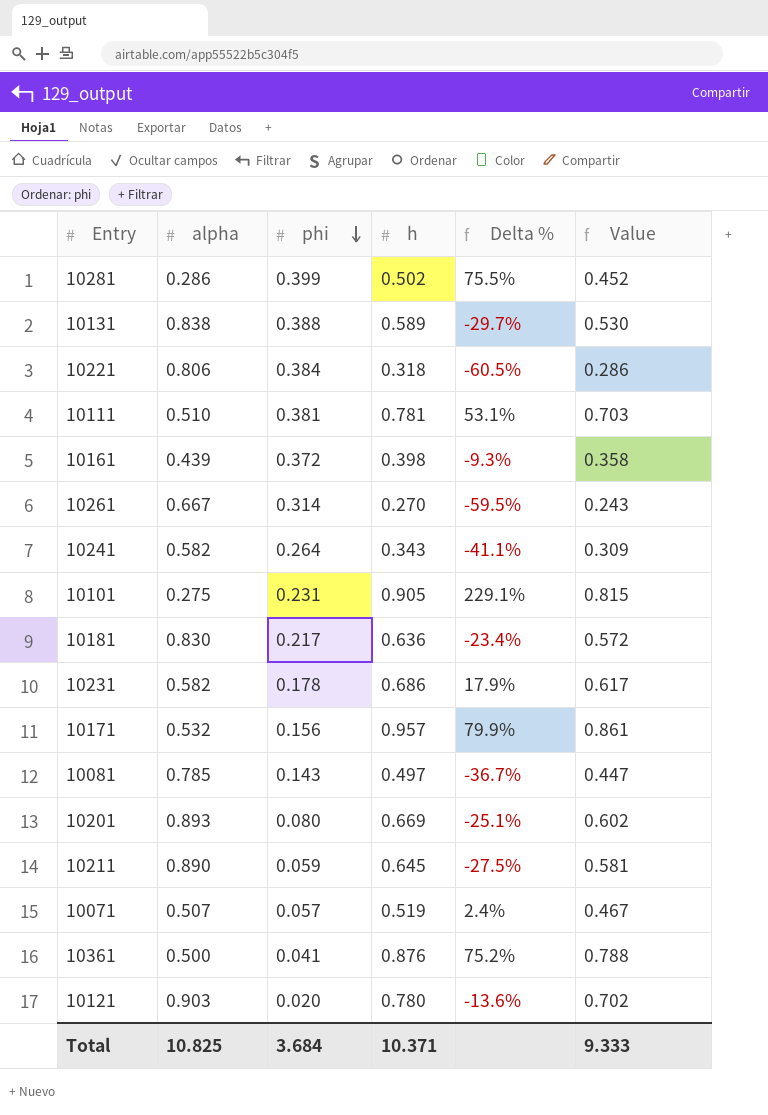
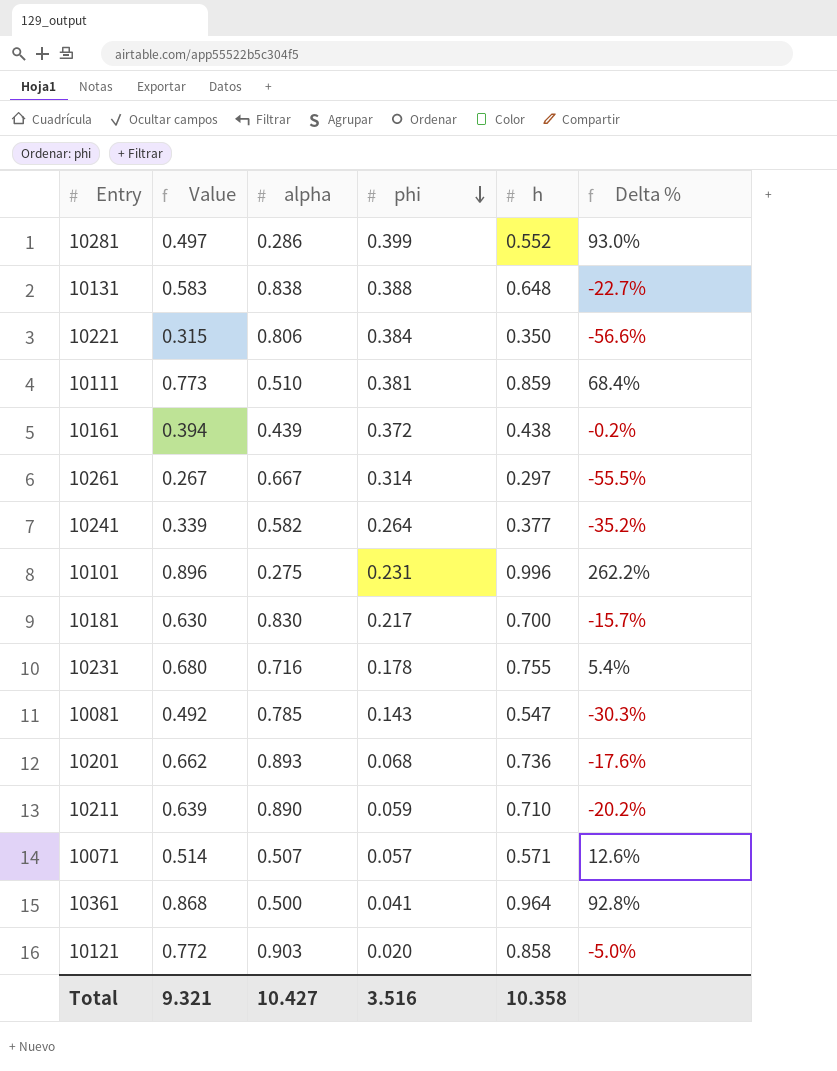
column Value | position: 6 -> 2
row 10171: 0.532 | 0.156 | 0.957 | 79.9% | 0.861 -> none
10281 | Value: 0.452 -> 0.497
10281 | h: 0.502 -> 0.552
10281 | Delta %: 75.5% -> 93.0%
10131 | Value: 0.530 -> 0.583
10131 | h: 0.589 -> 0.648
10131 | Delta %: -29.7% -> -22.7%
10221 | Value: 0.286 -> 0.315
10221 | h: 0.318 -> 0.350
10221 | Delta %: -60.5% -> -56.6%
10111 | Value: 0.703 -> 0.773
10111 | h: 0.781 -> 0.859
10111 | Delta %: 53.1% -> 68.4%
10161 | Value: 0.358 -> 0.394
10161 | h: 0.398 -> 0.438
10161 | Delta %: -9.3% -> -0.2%
10261 | Value: 0.243 -> 0.267
10261 | h: 0.270 -> 0.297
10261 | Delta %: -59.5% -> -55.5%
10241 | Value: 0.309 -> 0.339
10241 | h: 0.343 -> 0.377
10241 | Delta %: -41.1% -> -35.2%
10101 | Value: 0.815 -> 0.896
10101 | h: 0.905 -> 0.996
10101 | Delta %: 229.1% -> 262.2%
10181 | Value: 0.572 -> 0.630
10181 | h: 0.636 -> 0.700
10181 | Delta %: -23.4% -> -15.7%
10231 | Value: 0.617 -> 0.680
10231 | alpha: 0.582 -> 0.716
10231 | h: 0.686 -> 0.755
10231 | Delta %: 17.9% -> 5.4%
10081 | Value: 0.447 -> 0.492
10081 | h: 0.497 -> 0.547
10081 | Delta %: -36.7% -> -30.3%
10201 | Value: 0.602 -> 0.662
10201 | phi: 0.080 -> 0.068
10201 | h: 0.669 -> 0.736
10201 | Delta %: -25.1% -> -17.6%
10211 | Value: 0.581 -> 0.639
10211 | h: 0.645 -> 0.710
10211 | Delta %: -27.5% -> -20.2%
10071 | Value: 0.467 -> 0.514
10071 | h: 0.519 -> 0.571
10071 | Delta %: 2.4% -> 12.6%
10361 | Value: 0.788 -> 0.868
10361 | h: 0.876 -> 0.964
10361 | Delta %: 75.2% -> 92.8%
10121 | Value: 0.702 -> 0.772
10121 | h: 0.780 -> 0.858
10121 | Delta %: -13.6% -> -5.0%
Total | Value: 9.333 -> 9.321
Total | alpha: 10.825 -> 10.427
Total | phi: 3.684 -> 3.516
Total | h: 10.371 -> 10.358

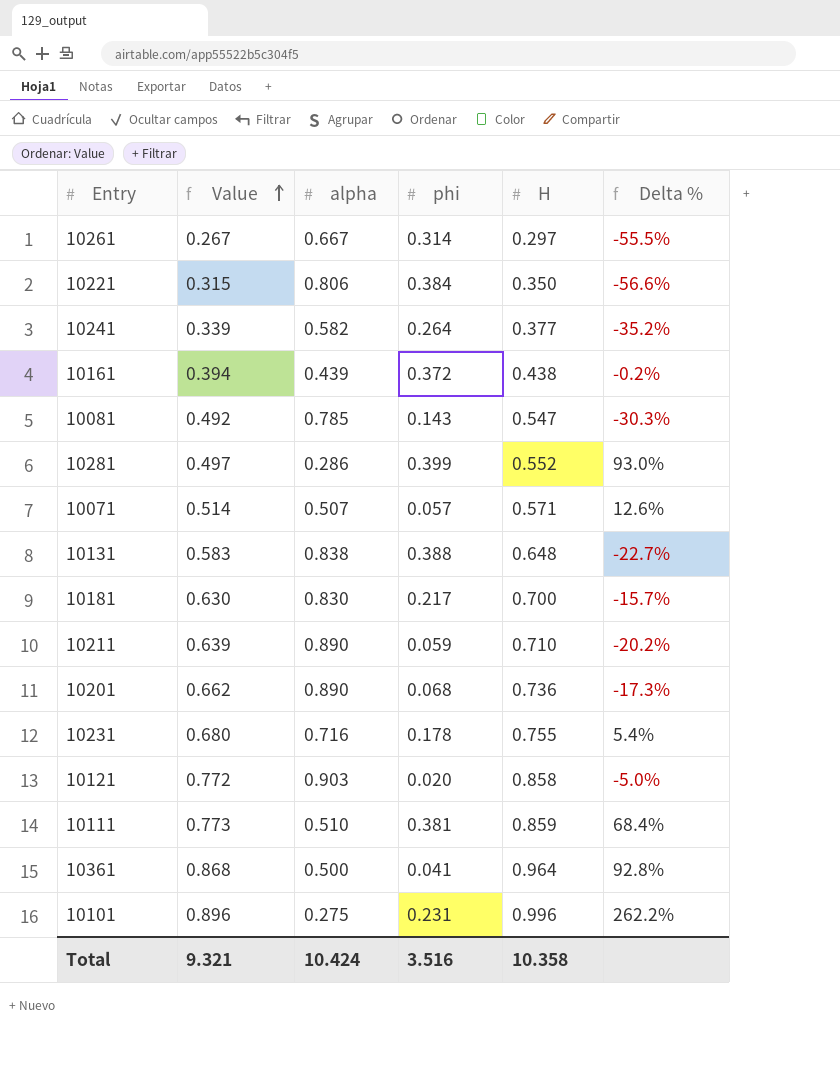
row order: phi descending -> Value ascending
column name: h -> H
10201 | alpha: 0.893 -> 0.890
10201 | Delta %: -17.6% -> -17.3%
Total | alpha: 10.427 -> 10.424

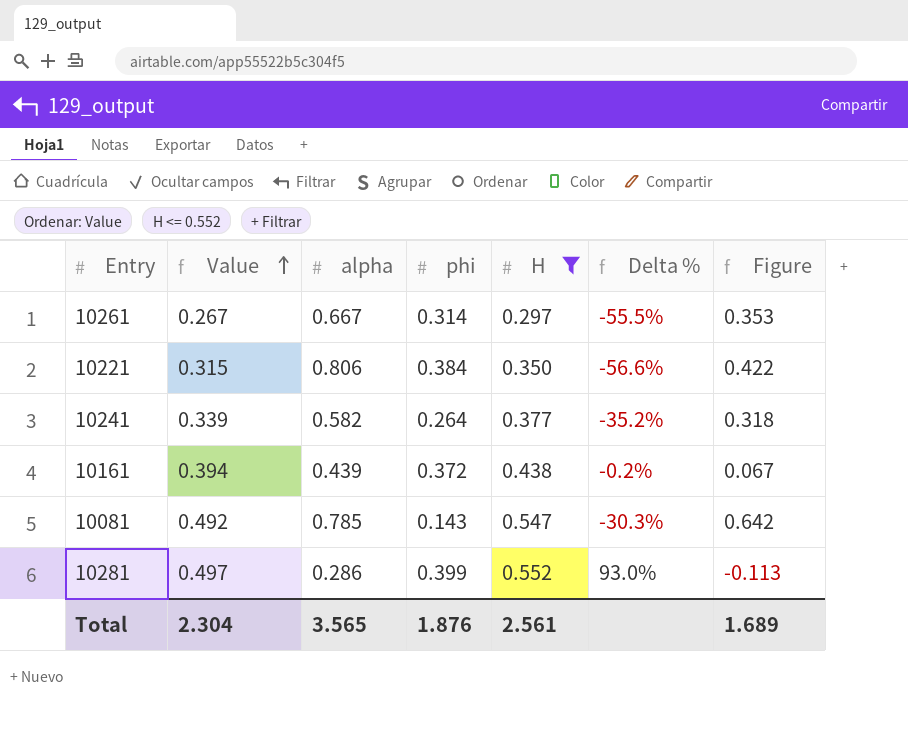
filter: none -> H <= 0.552
column Figure | formula: none -> [alpha] - [phi]
Total | Value: 9.321 -> 2.304
Total | alpha: 10.424 -> 3.565
Total | phi: 3.516 -> 1.876
Total | H: 10.358 -> 2.561

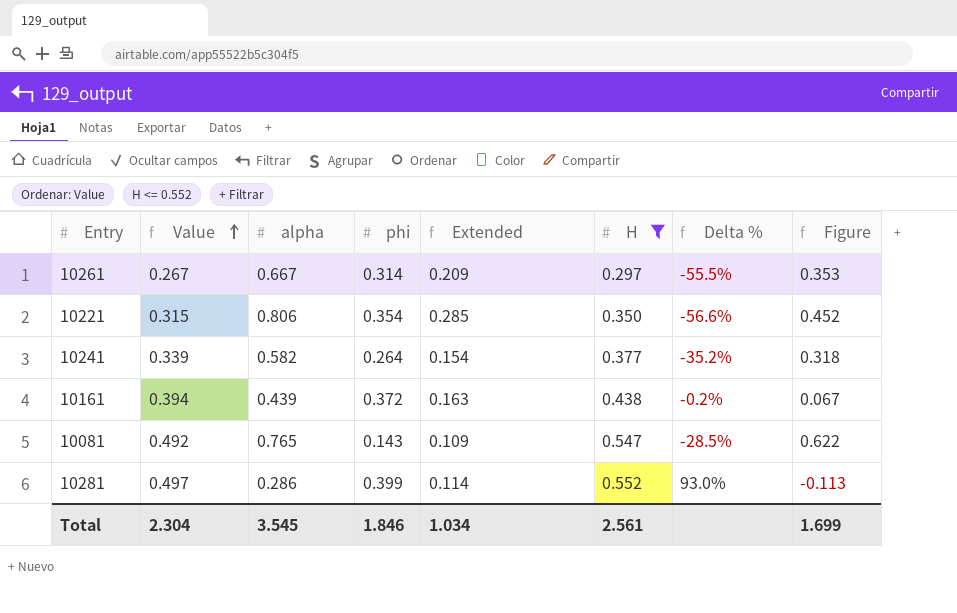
column Extended | formula: none -> [alpha] * [phi]
10221 | phi: 0.384 -> 0.354
10221 | Figure: 0.422 -> 0.452
10081 | alpha: 0.785 -> 0.765
10081 | Delta %: -30.3% -> -28.5%
10081 | Figure: 0.642 -> 0.622
Total | alpha: 3.565 -> 3.545
Total | phi: 1.876 -> 1.846
Total | Figure: 1.689 -> 1.699

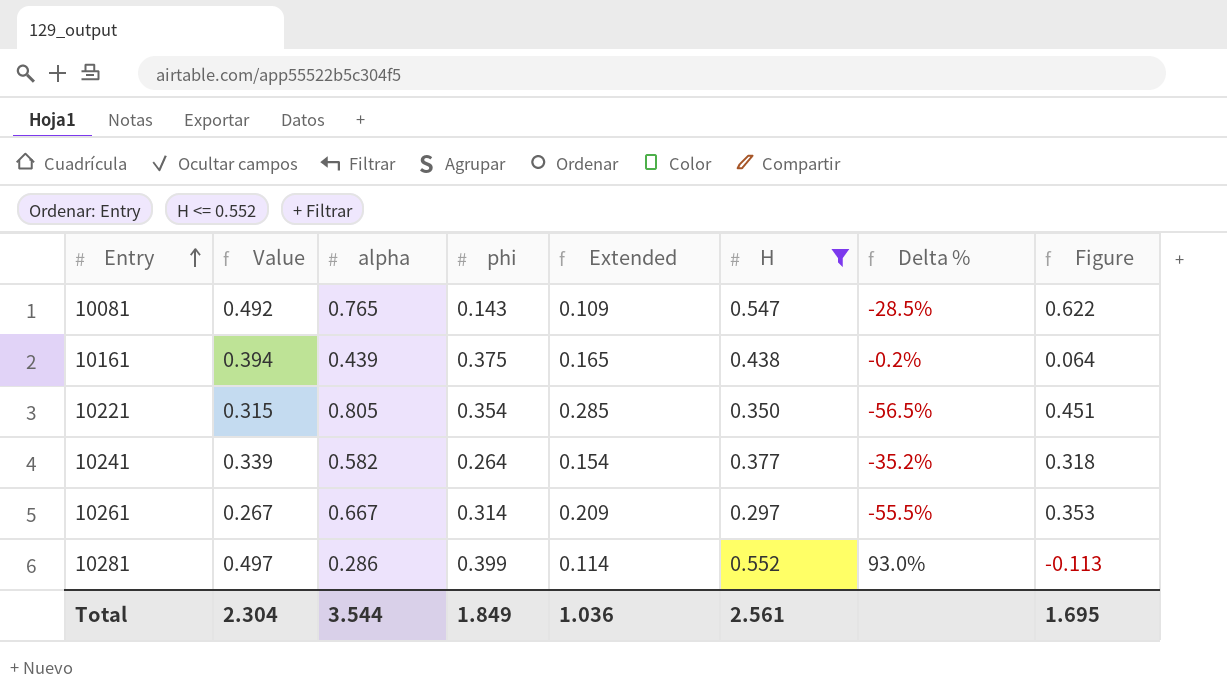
row order: Value ascending -> Entry ascending
10161 | phi: 0.372 -> 0.375
10161 | Extended: 0.163 -> 0.165
10161 | Figure: 0.067 -> 0.064
10221 | alpha: 0.806 -> 0.805
10221 | Delta %: -56.6% -> -56.5%
10221 | Figure: 0.452 -> 0.451
Total | alpha: 3.545 -> 3.544
Total | phi: 1.846 -> 1.849
Total | Extended: 1.034 -> 1.036
Total | Figure: 1.699 -> 1.695

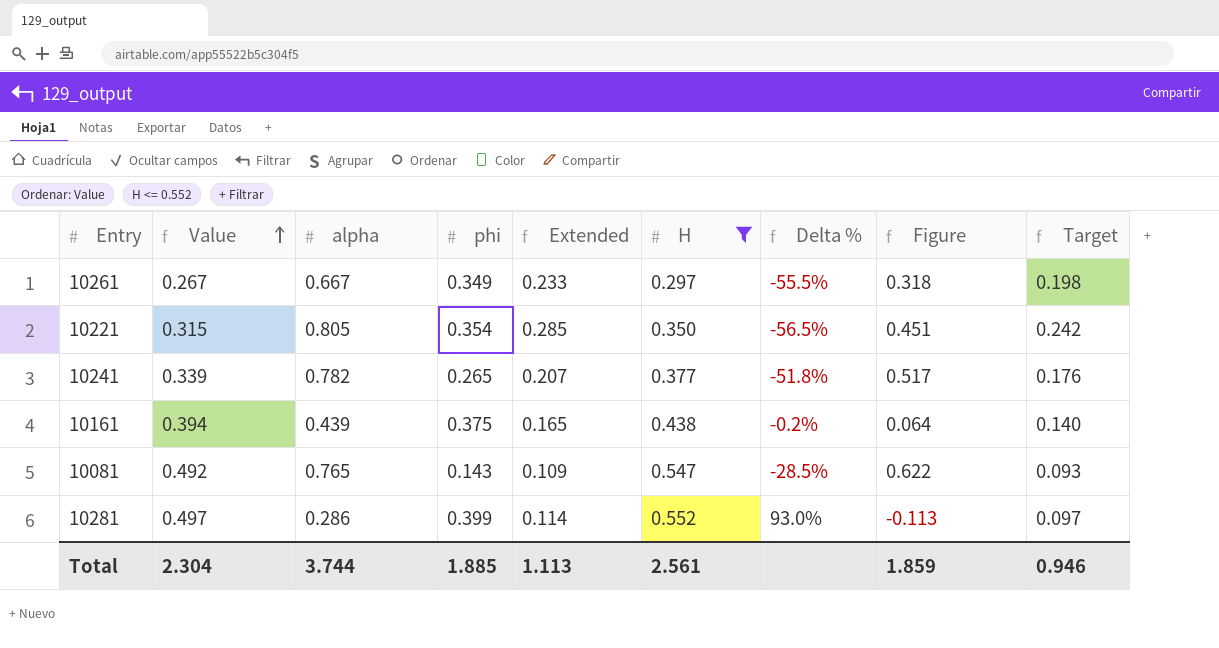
row order: Entry ascending -> Value ascending
column Target | formula: none -> [Extended] * 0.85
10261 | phi: 0.314 -> 0.349
10261 | Extended: 0.209 -> 0.233
10261 | Figure: 0.353 -> 0.318
10241 | alpha: 0.582 -> 0.782
10241 | phi: 0.264 -> 0.265
10241 | Extended: 0.154 -> 0.207
10241 | Delta %: -35.2% -> -51.8%
10241 | Figure: 0.318 -> 0.517
Total | alpha: 3.544 -> 3.744
Total | phi: 1.849 -> 1.885
Total | Extended: 1.036 -> 1.113
Total | Figure: 1.695 -> 1.859

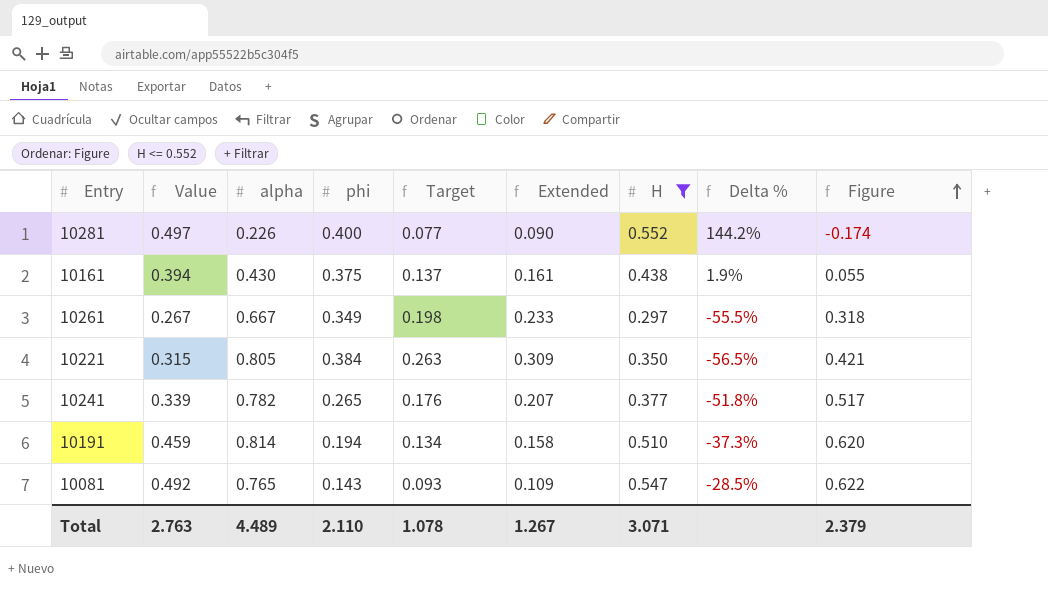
row order: Value ascending -> Figure ascending
column Target | position: 9 -> 5
10281 | alpha: 0.286 -> 0.226
10281 | phi: 0.399 -> 0.400
10281 | Target: 0.097 -> 0.077
10281 | Extended: 0.114 -> 0.090
10281 | Delta %: 93.0% -> 144.2%
10281 | Figure: -0.113 -> -0.174
10161 | alpha: 0.439 -> 0.430
10161 | Target: 0.140 -> 0.137
10161 | Extended: 0.165 -> 0.161
10161 | Delta %: -0.2% -> 1.9%
10161 | Figure: 0.064 -> 0.055
10221 | phi: 0.354 -> 0.384
10221 | Target: 0.242 -> 0.263
10221 | Extended: 0.285 -> 0.309
10221 | Figure: 0.451 -> 0.421
row 10191: none -> 0.459 | 0.814 | 0.194 | 0.134 | 0.158 | 0.510 | -37.3% | 0.620
Total | Value: 2.304 -> 2.763
Total | alpha: 3.744 -> 4.489
Total | phi: 1.885 -> 2.110
Total | Target: 0.946 -> 1.078
Total | Extended: 1.113 -> 1.267
Total | H: 2.561 -> 3.071
Total | Figure: 1.859 -> 2.379

